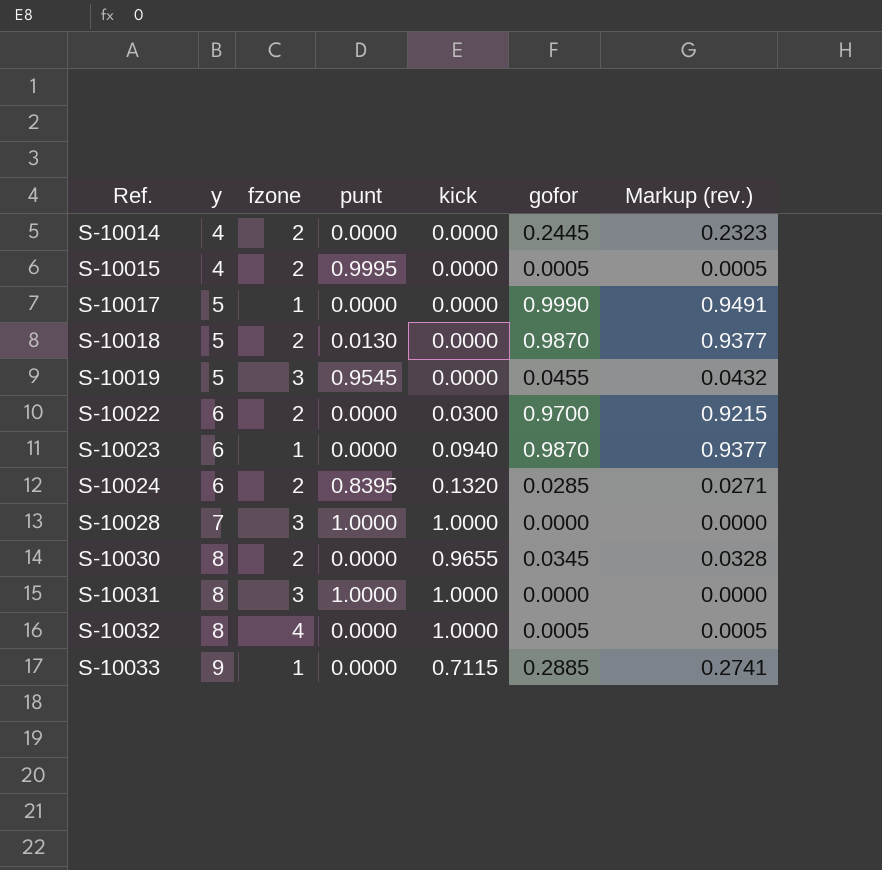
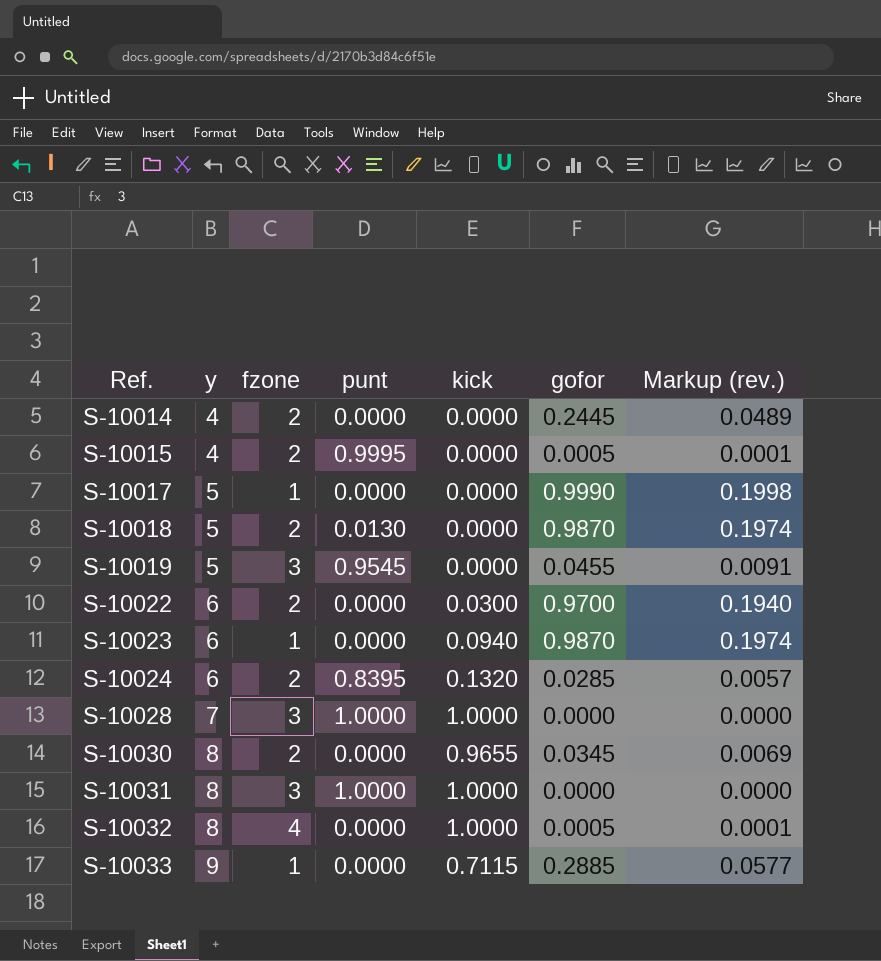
column Markup (rev.) | formula: [gofor] * 0.95 -> [gofor] * 0.2

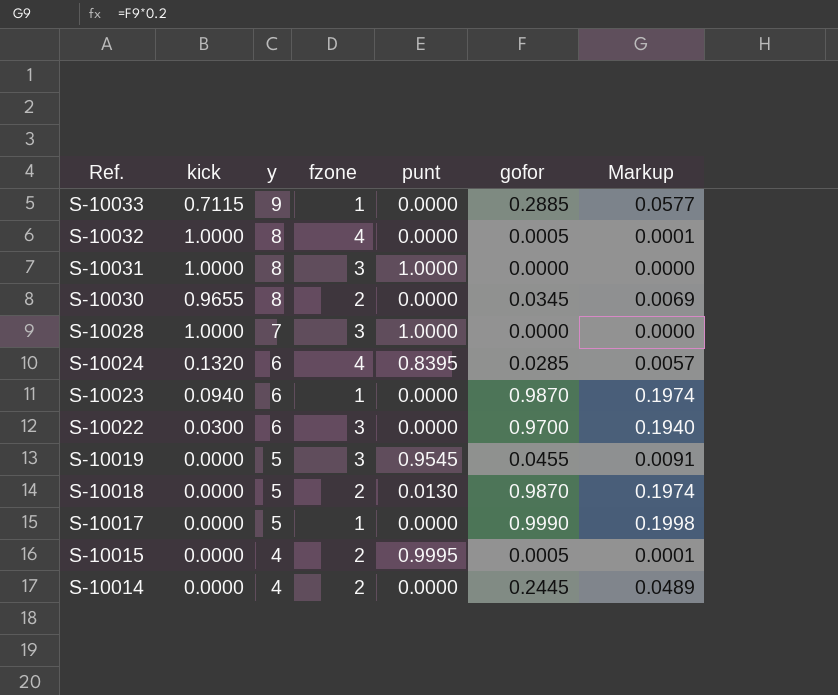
row order: Ref. ascending -> Ref. descending
column kick | position: 5 -> 2
column name: Markup (rev.) -> Markup
S-10024 | fzone: 2 -> 4
S-10022 | fzone: 2 -> 3

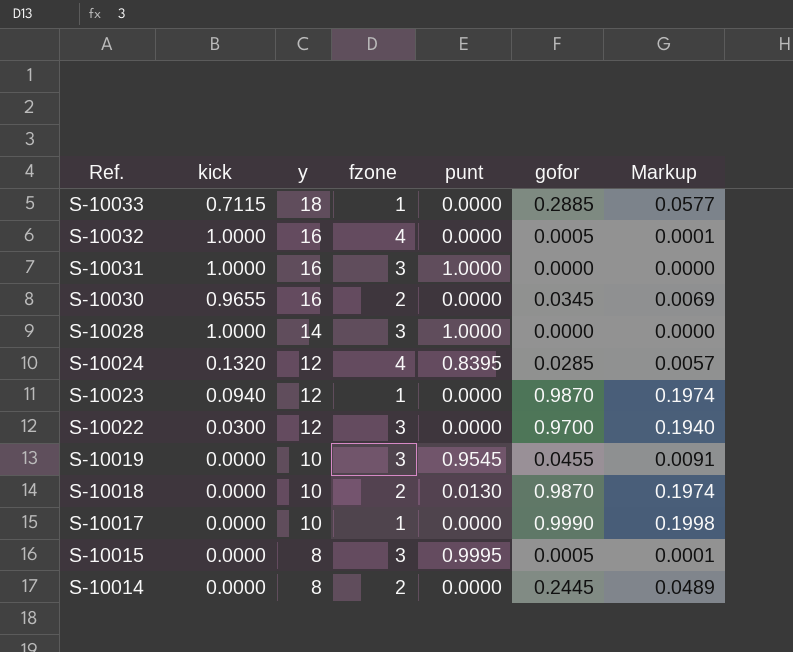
S-10033 | y: 9 -> 18
S-10032 | y: 8 -> 16
S-10031 | y: 8 -> 16
S-10030 | y: 8 -> 16
S-10028 | y: 7 -> 14
S-10024 | y: 6 -> 12
S-10023 | y: 6 -> 12
S-10022 | y: 6 -> 12
S-10019 | y: 5 -> 10
S-10018 | y: 5 -> 10
S-10017 | y: 5 -> 10
S-10015 | y: 4 -> 8
S-10015 | fzone: 2 -> 3
S-10014 | y: 4 -> 8

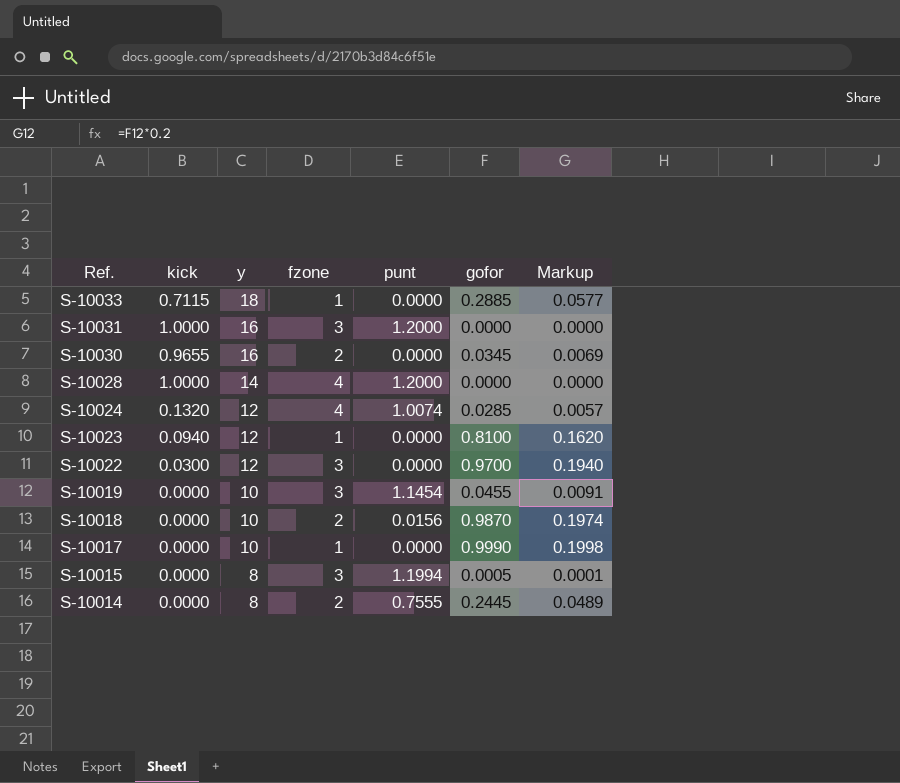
row S-10032: 1.0000 | 16 | 4 | 0.0000 | 0.0005 | 0.0001 -> none
S-10031 | punt: 1.0000 -> 1.2000
S-10028 | fzone: 3 -> 4
S-10028 | punt: 1.0000 -> 1.2000
S-10024 | punt: 0.8395 -> 1.0074
S-10023 | gofor: 0.9870 -> 0.8100
S-10023 | Markup: 0.1974 -> 0.1620
S-10019 | punt: 0.9545 -> 1.1454
S-10018 | punt: 0.0130 -> 0.0156
S-10015 | punt: 0.9995 -> 1.1994
S-10014 | punt: 0.0000 -> 0.7555

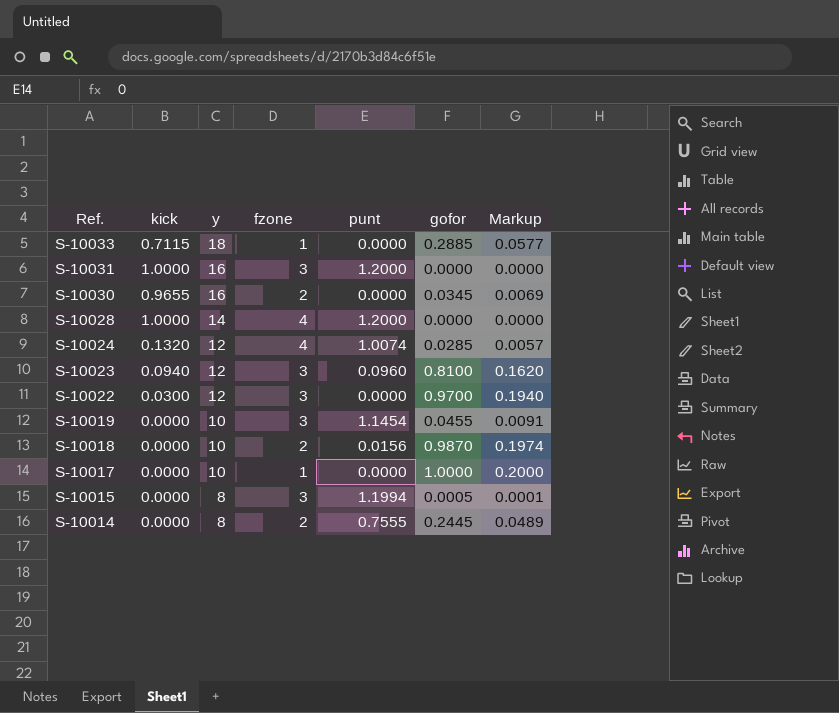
S-10023 | fzone: 1 -> 3
S-10023 | punt: 0.0000 -> 0.0960
S-10017 | gofor: 0.9990 -> 1.0000
S-10017 | Markup: 0.1998 -> 0.2000

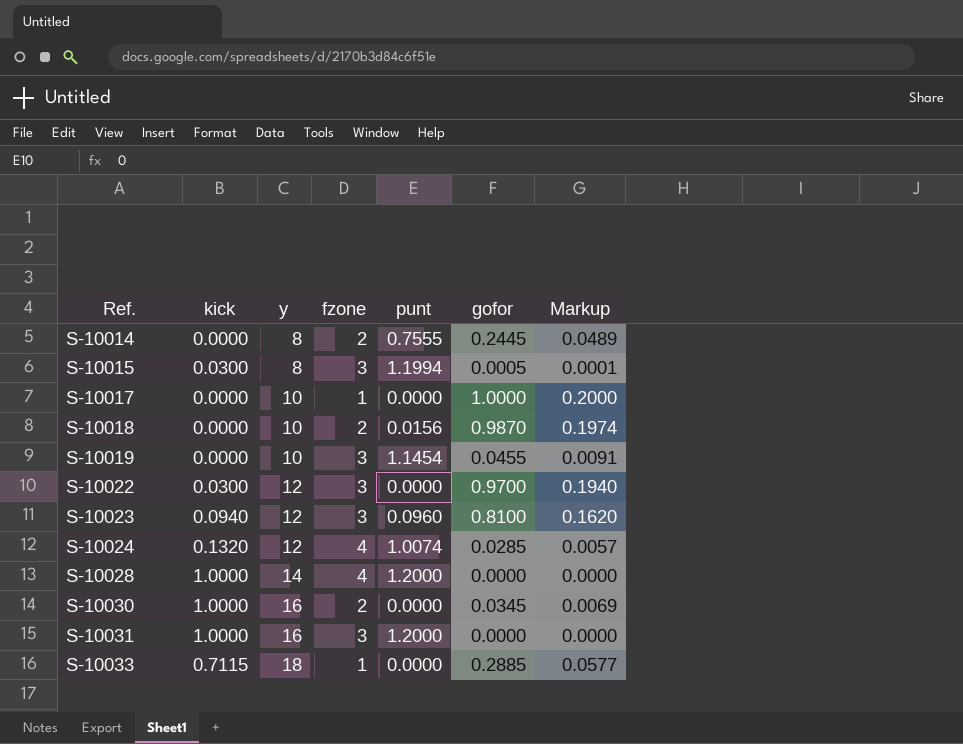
row order: Ref. descending -> Ref. ascending
S-10015 | kick: 0.0000 -> 0.0300
S-10030 | kick: 0.9655 -> 1.0000

